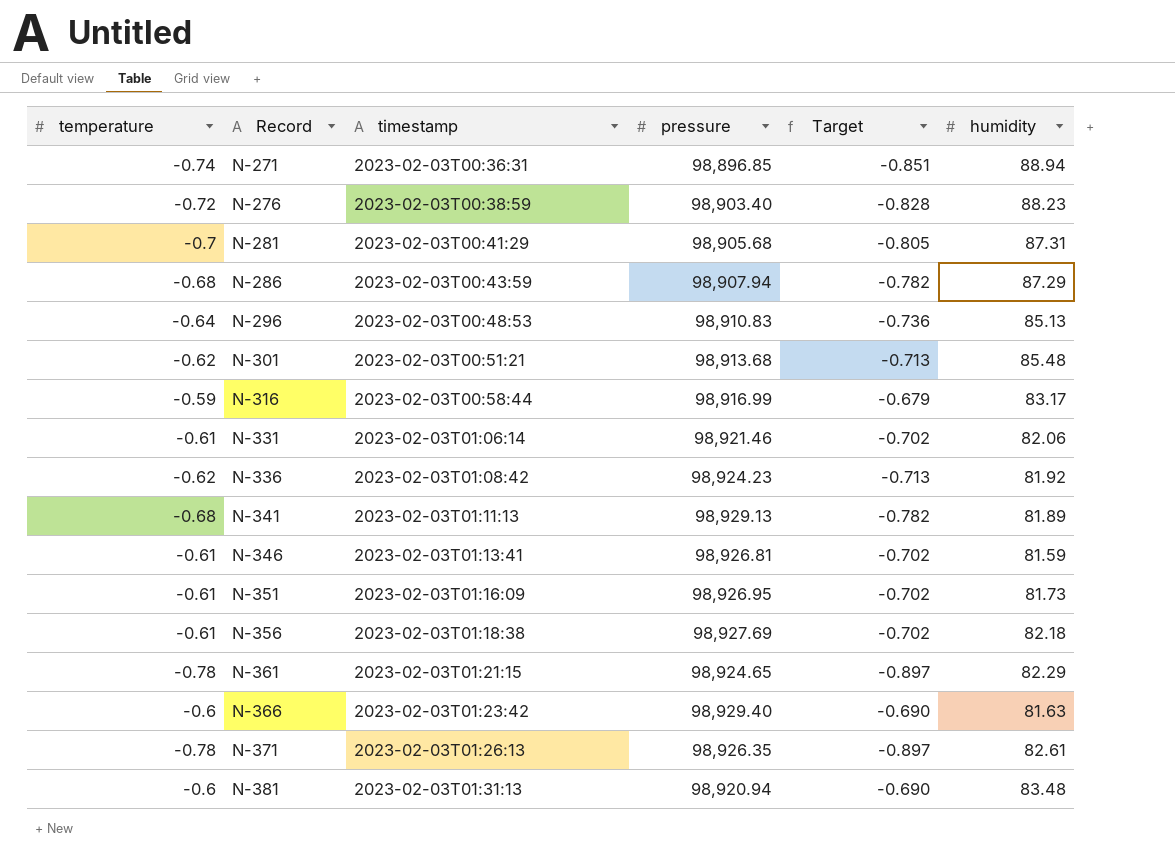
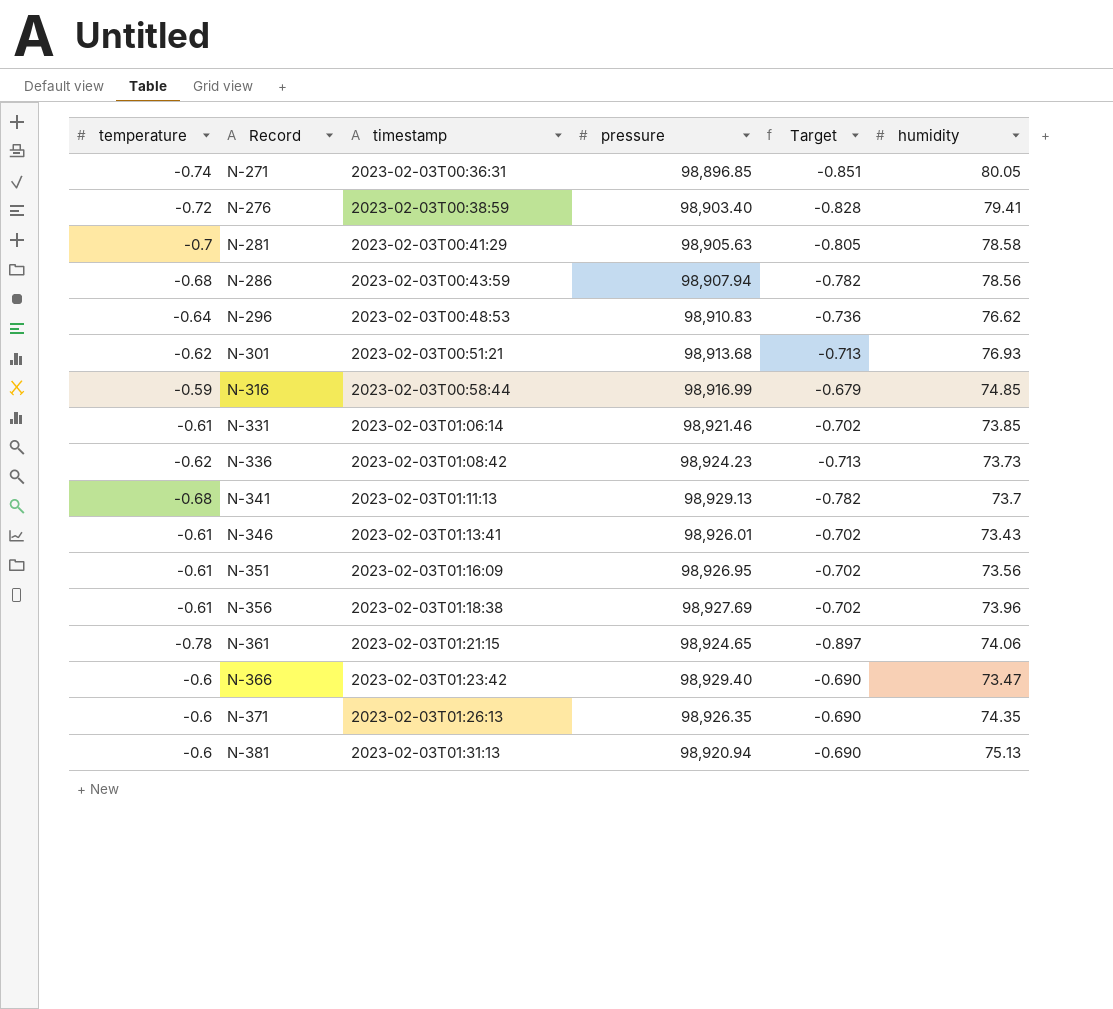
N-271 | humidity: 88.94 -> 80.05
N-276 | humidity: 88.23 -> 79.41
N-281 | pressure: 98,905.68 -> 98,905.63
N-281 | humidity: 87.31 -> 78.58
N-286 | humidity: 87.29 -> 78.56
N-296 | humidity: 85.13 -> 76.62
N-301 | humidity: 85.48 -> 76.93
N-316 | humidity: 83.17 -> 74.85
N-331 | humidity: 82.06 -> 73.85
N-336 | humidity: 81.92 -> 73.73
N-341 | humidity: 81.89 -> 73.7
N-346 | pressure: 98,926.81 -> 98,926.01
N-346 | humidity: 81.59 -> 73.43
N-351 | humidity: 81.73 -> 73.56
N-356 | humidity: 82.18 -> 73.96
N-361 | humidity: 82.29 -> 74.06
N-366 | humidity: 81.63 -> 73.47
N-371 | temperature: -0.78 -> -0.6
N-371 | Target: -0.897 -> -0.690
N-371 | humidity: 82.61 -> 74.35
N-381 | humidity: 83.48 -> 75.13

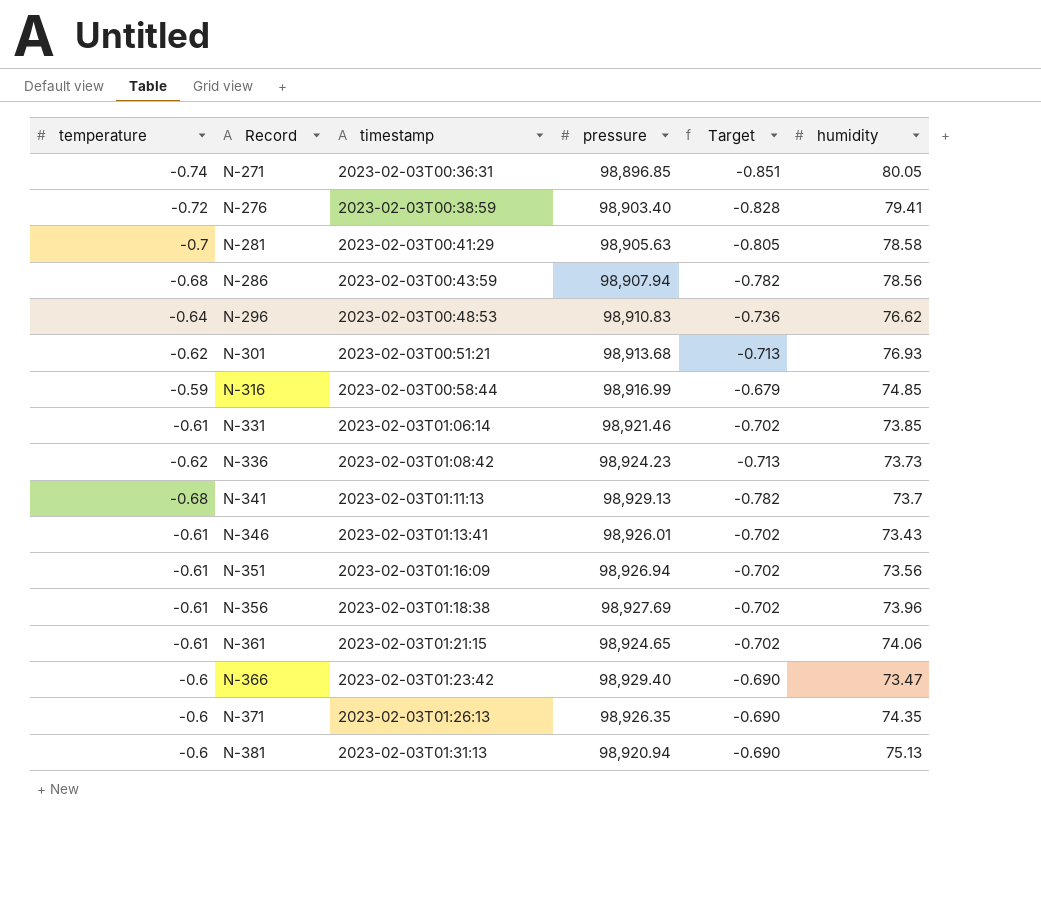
N-351 | pressure: 98,926.95 -> 98,926.94
N-361 | temperature: -0.78 -> -0.61
N-361 | Target: -0.897 -> -0.702

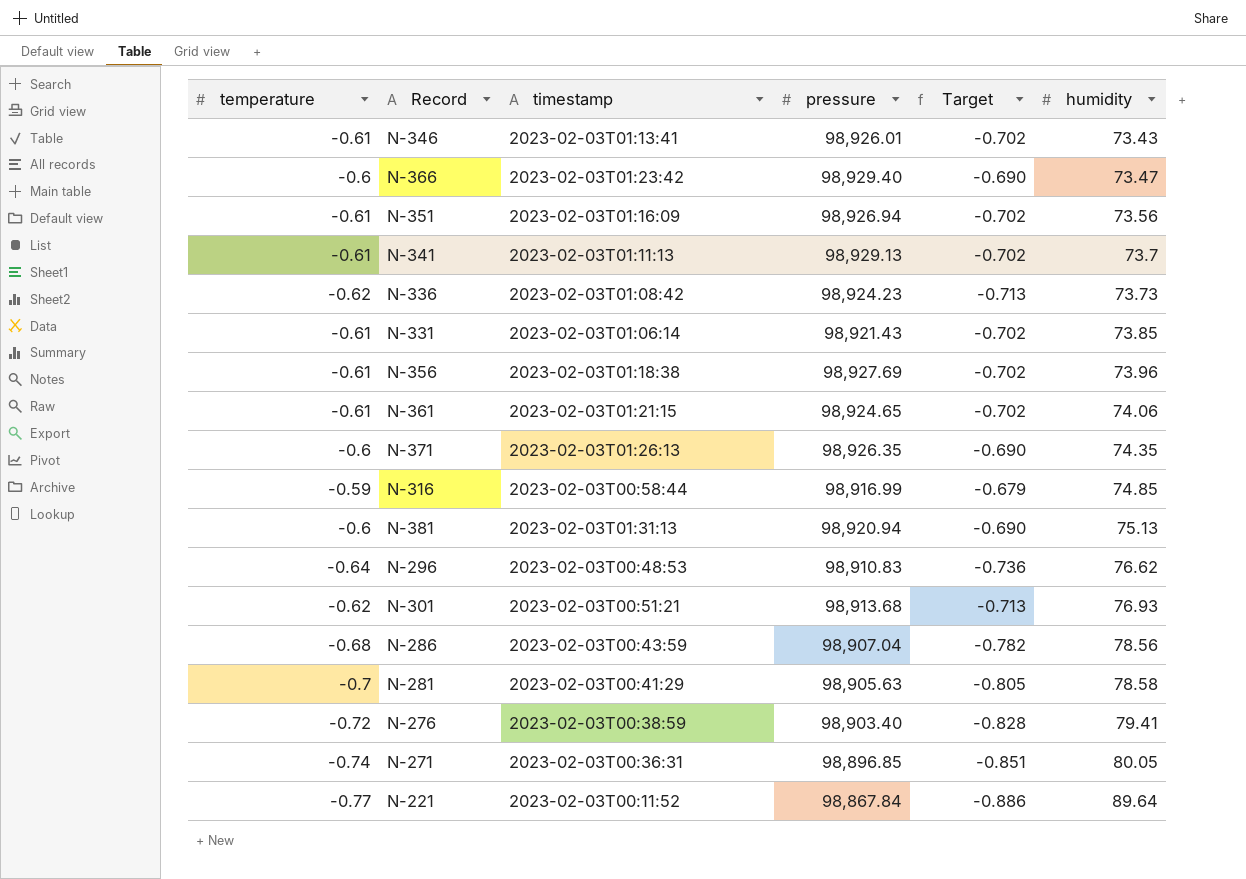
row order: Record ascending -> humidity ascending
N-341 | temperature: -0.68 -> -0.61
N-341 | Target: -0.782 -> -0.702
N-331 | pressure: 98,921.46 -> 98,921.43
N-286 | pressure: 98,907.94 -> 98,907.04
row N-221: none -> -0.77 | 2023-02-03T00:11:52 | 98,867.84 | -0.886 | 89.64

